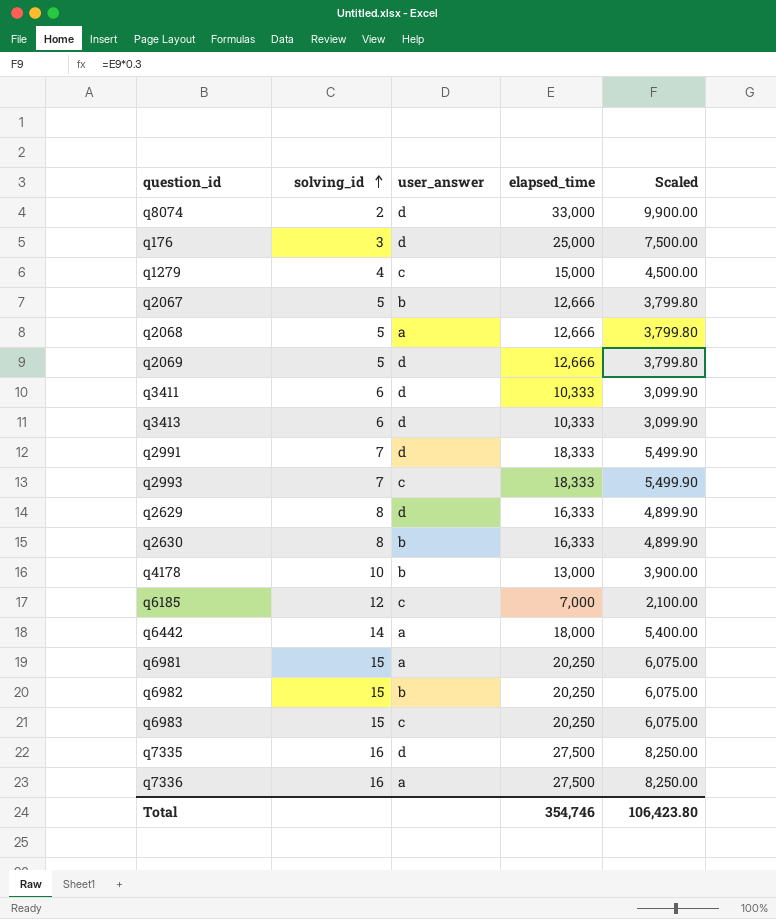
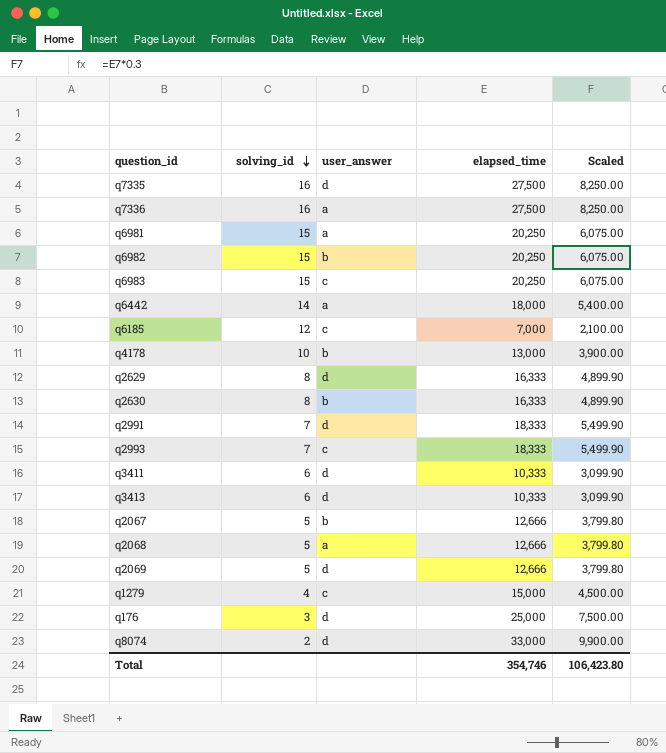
row order: solving_id ascending -> solving_id descending

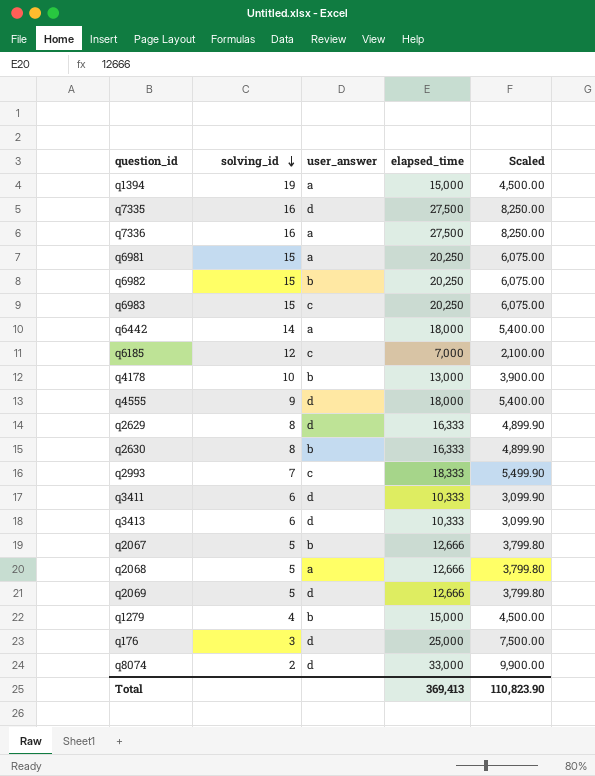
row q2991: 7 | d | 18,333 | 5,499.90 -> none
row q1394: none -> 19 | a | 15,000 | 4,500.00
row q4555: none -> 9 | d | 18,000 | 5,400.00
q1279 | user_answer: c -> b
Total | elapsed_time: 354,746 -> 369,413
Total | Scaled: 106,423.80 -> 110,823.90

